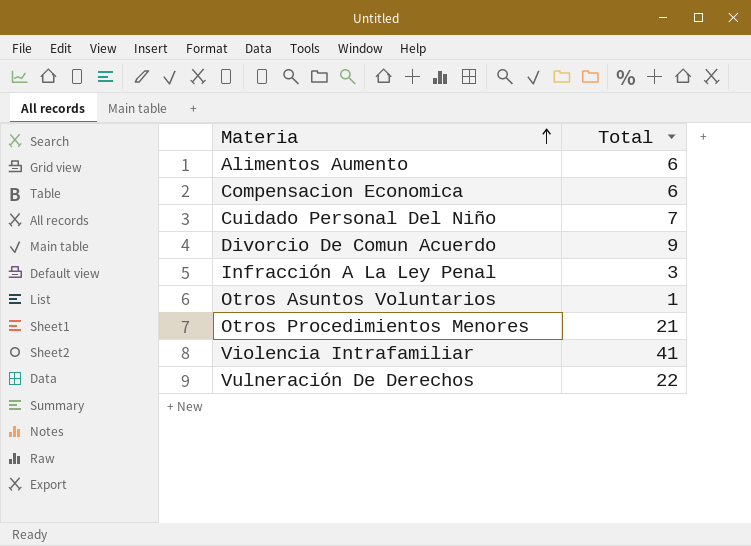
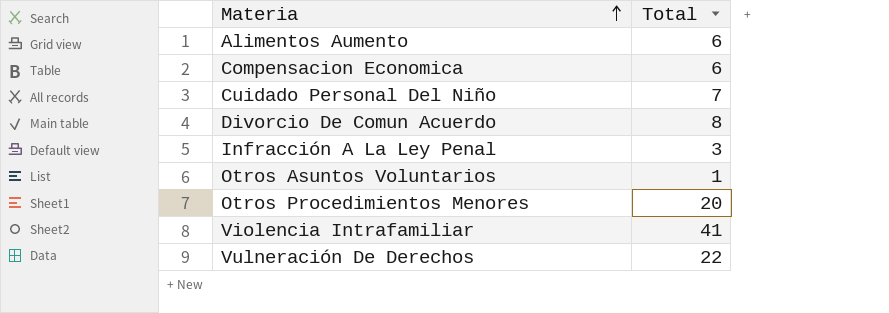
Divorcio De Comun Acuerdo | Total: 9 -> 8
Otros Procedimientos Menores | Total: 21 -> 20

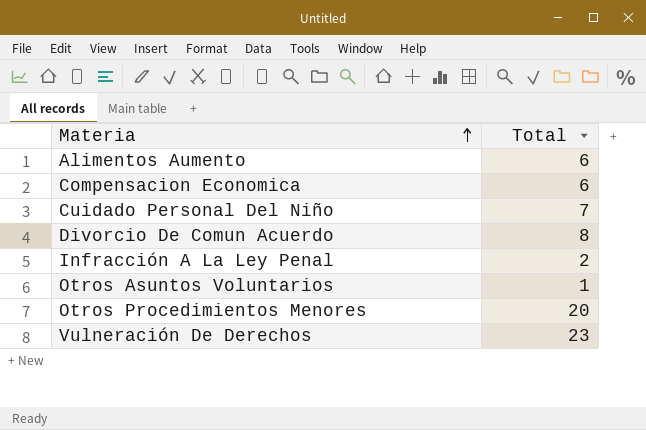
row Violencia Intrafamiliar: 41 -> none
Infracción A La Ley Penal | Total: 3 -> 2
Vulneración De Derechos | Total: 22 -> 23

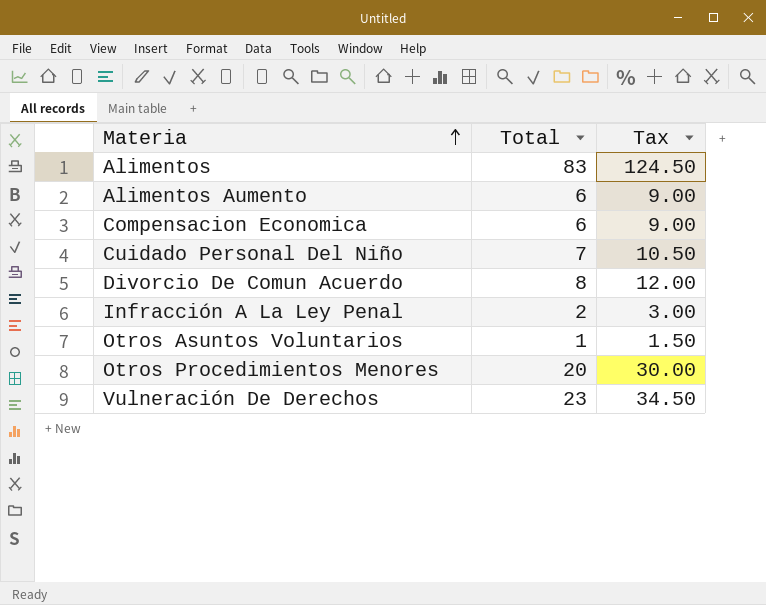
column Tax | formula: none -> [Total] * 1.5
row Alimentos: none -> 83 | 124.50

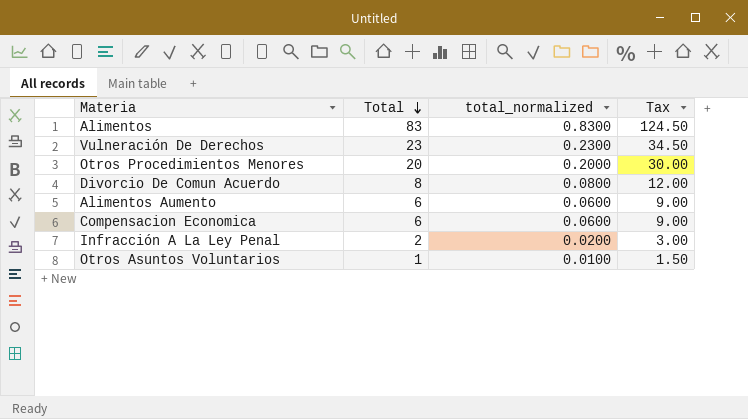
row order: Materia ascending -> Total descending
column total_normalized | formula: none -> [Total] * 0.01
row Cuidado Personal Del Niño: 7 | 10.50 -> none

